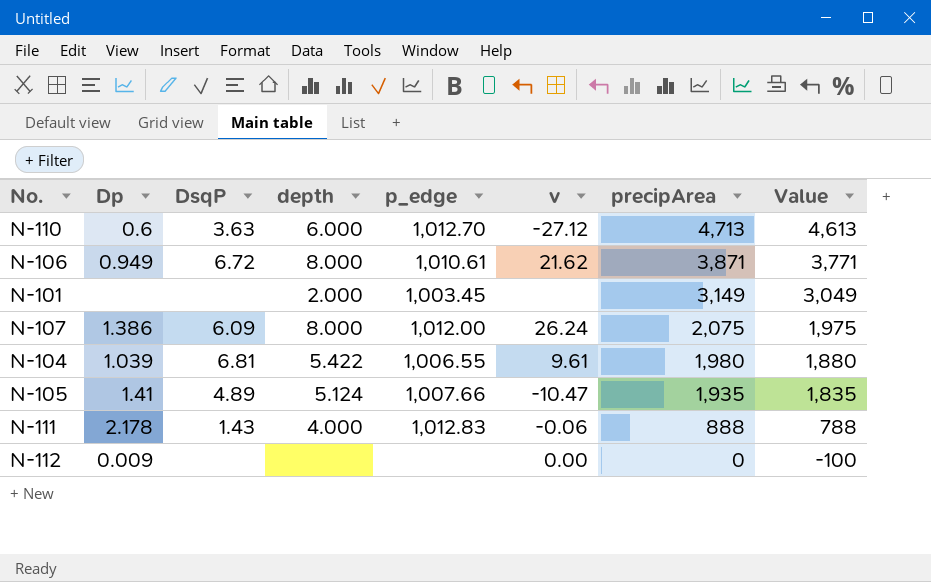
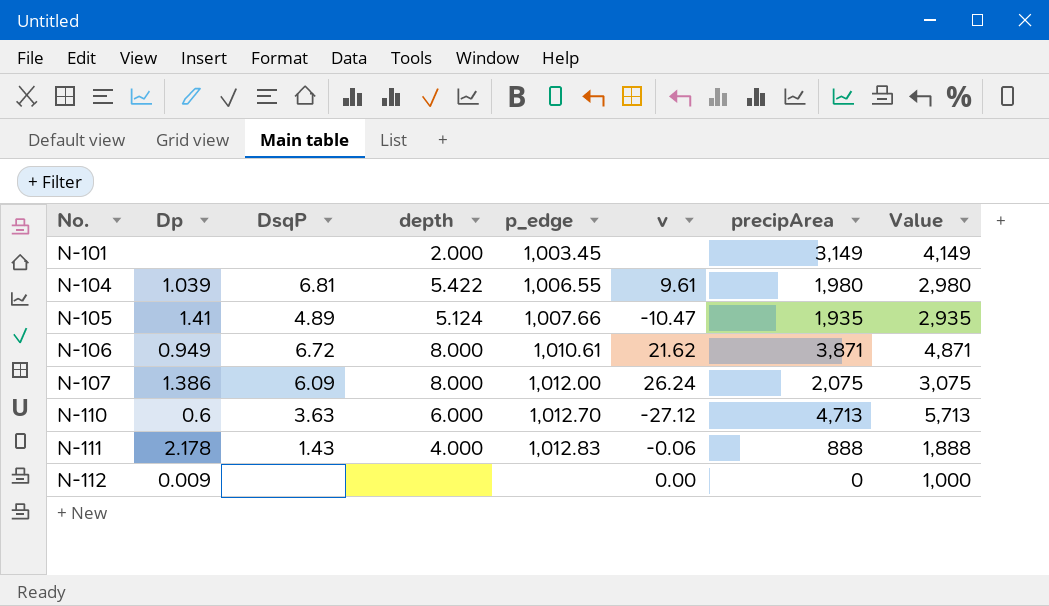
row order: precipArea descending -> No. ascending
column Value | formula: [precipArea] - 100 -> [precipArea] + 1000

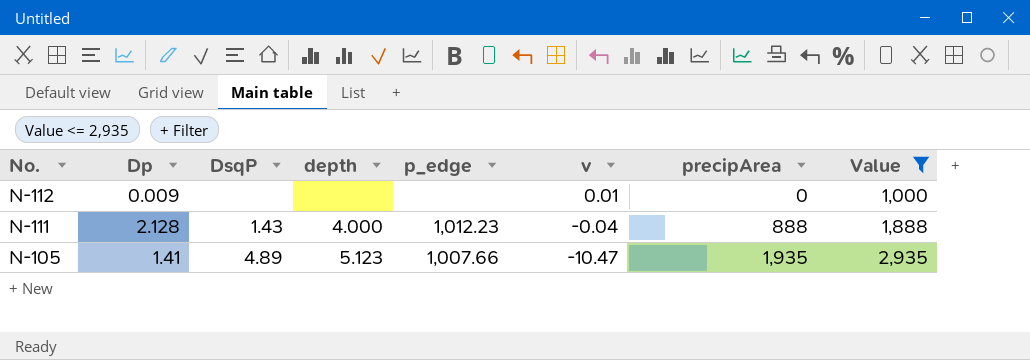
filter: none -> Value <= 2,935
row order: No. ascending -> No. descending
N-112 | v: 0.00 -> 0.01
N-111 | Dp: 2.178 -> 2.128
N-111 | p_edge: 1,012.83 -> 1,012.23
N-111 | v: -0.06 -> -0.04
N-105 | depth: 5.124 -> 5.123

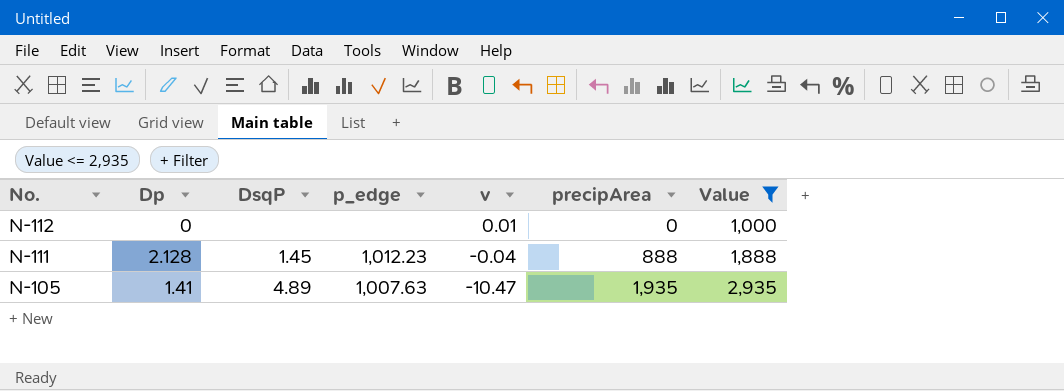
column depth | position: 4 -> none
N-112 | Dp: 0.009 -> 0
N-111 | DsqP: 1.43 -> 1.45
N-105 | p_edge: 1,007.66 -> 1,007.63

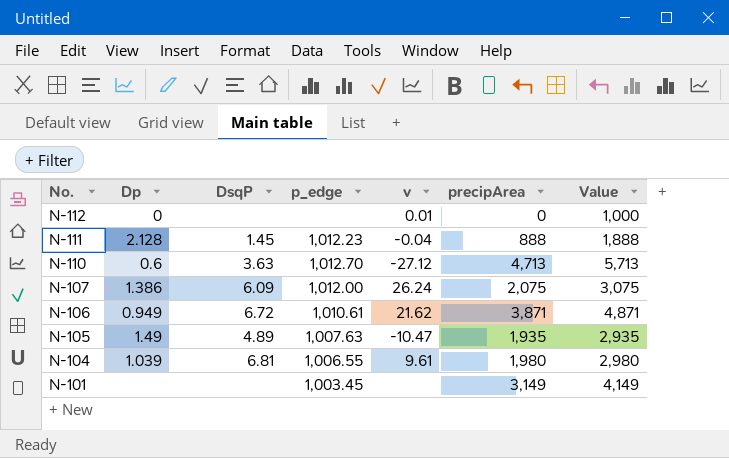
filter: Value <= 2,935 -> none
N-105 | Dp: 1.41 -> 1.49

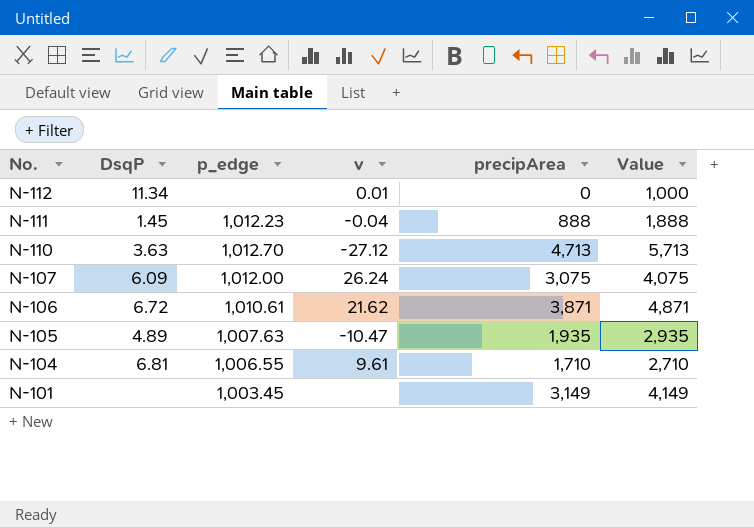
column Dp | position: 2 -> none
N-112 | DsqP: none -> 11.34
N-107 | precipArea: 2,075 -> 3,075
N-107 | Value: 3,075 -> 4,075
N-104 | precipArea: 1,980 -> 1,710
N-104 | Value: 2,980 -> 2,710

